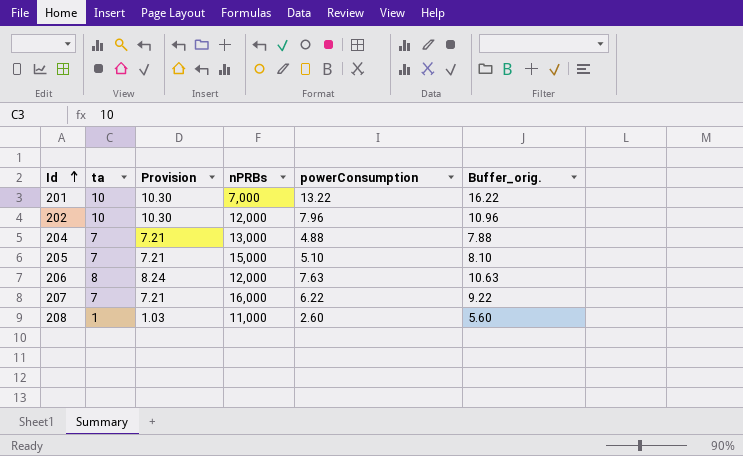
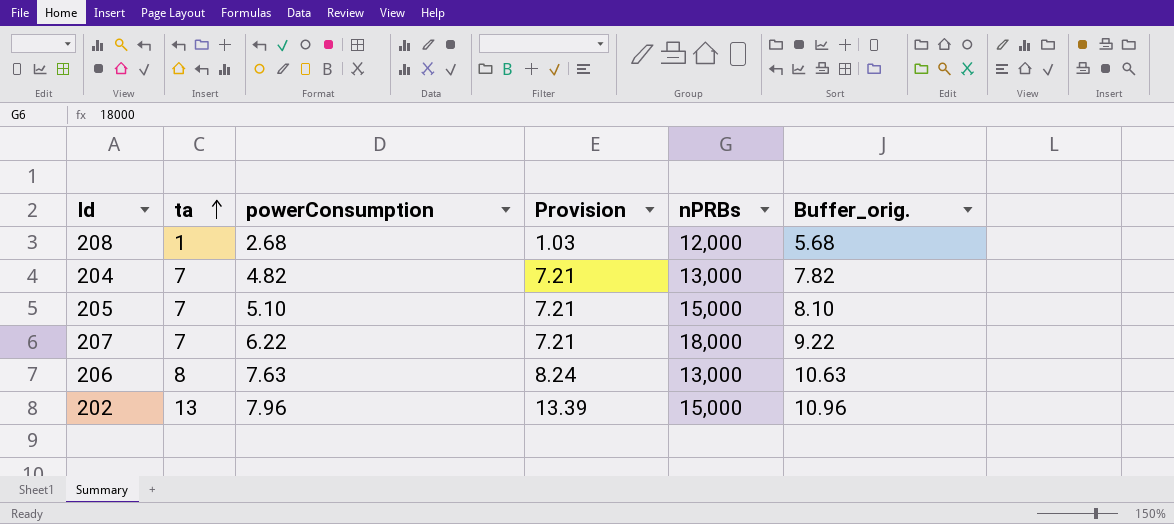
row order: Id ascending -> ta ascending
column powerConsumption | position: 5 -> 3
row 201: 10 | 10.30 | 7,000 | 13.22 | 16.22 -> none
208 | powerConsumption: 2.60 -> 2.68
208 | nPRBs: 11,000 -> 12,000
208 | Buffer_orig.: 5.60 -> 5.68
204 | powerConsumption: 4.88 -> 4.82
204 | Buffer_orig.: 7.88 -> 7.82
207 | nPRBs: 16,000 -> 18,000
206 | nPRBs: 12,000 -> 13,000
202 | ta: 10 -> 13
202 | Provision: 10.30 -> 13.39
202 | nPRBs: 12,000 -> 15,000

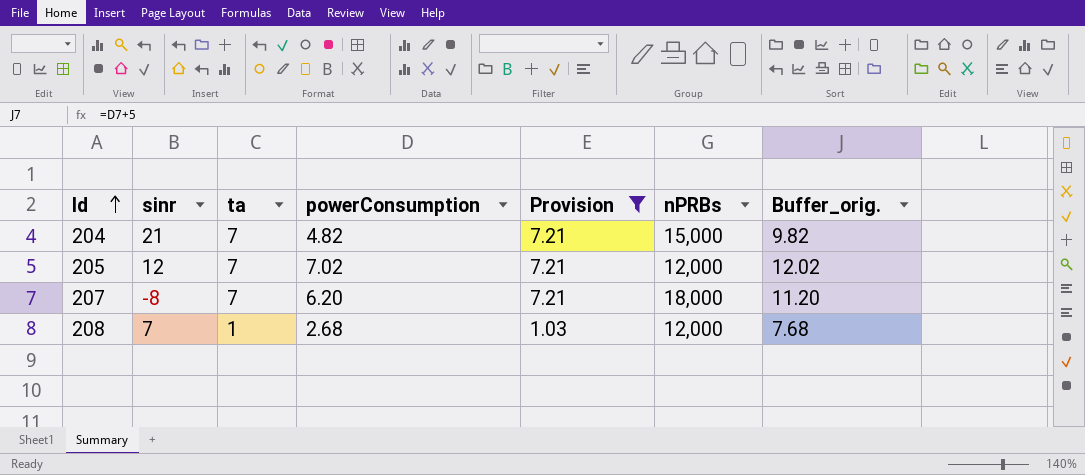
filter: none -> Provision <= 7.21
row order: ta ascending -> Id ascending
column sinr | position: none -> 2
column Buffer_orig. | formula: [powerConsumption] + 3 -> [powerConsumption] + 5
204 | nPRBs: 13,000 -> 15,000
205 | powerConsumption: 5.10 -> 7.02
205 | nPRBs: 15,000 -> 12,000
207 | powerConsumption: 6.22 -> 6.20

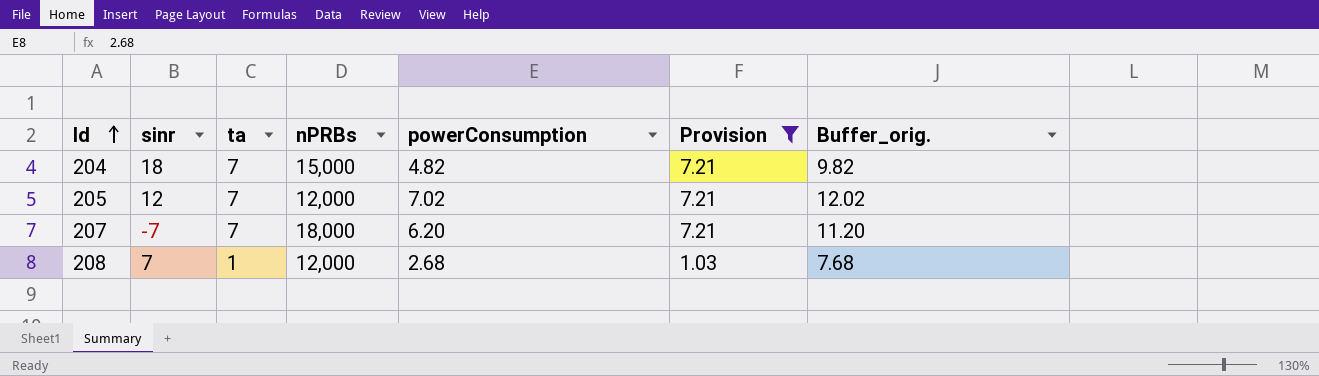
column nPRBs | position: 6 -> 4
204 | sinr: 21 -> 18
207 | sinr: -8 -> -7

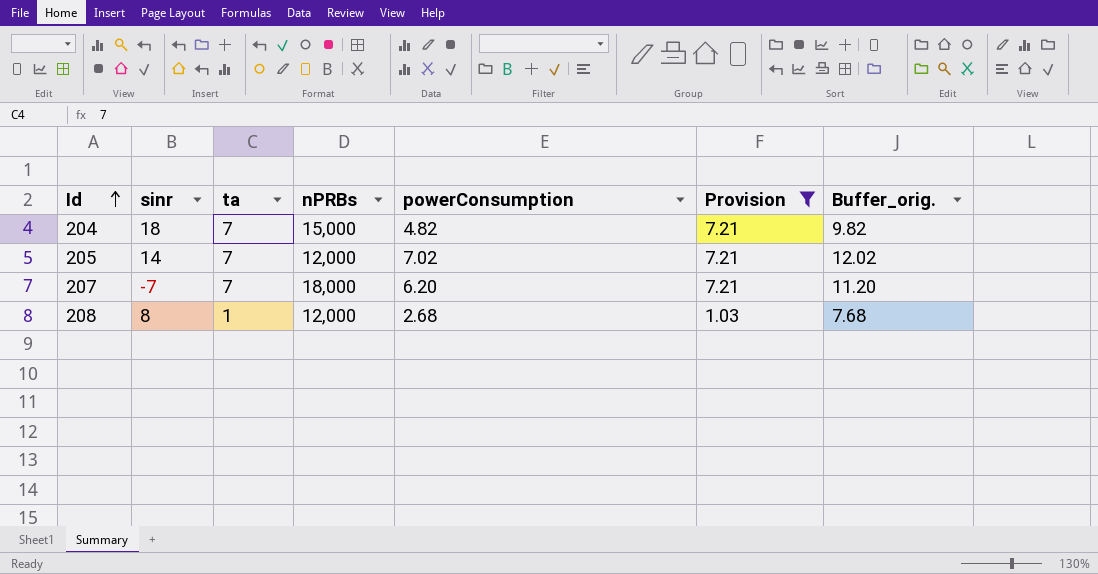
205 | sinr: 12 -> 14
208 | sinr: 7 -> 8

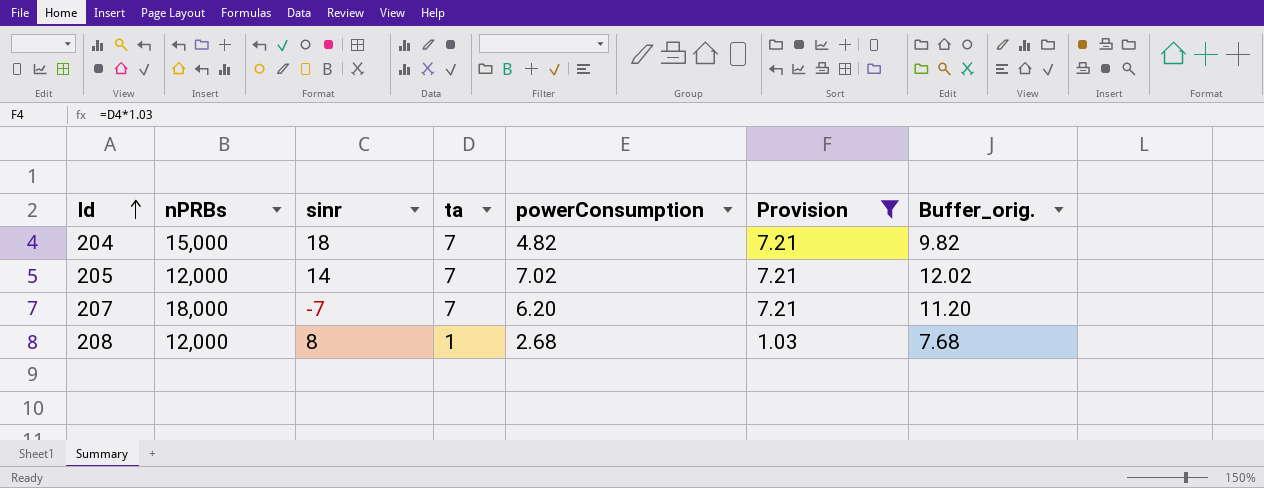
column nPRBs | position: 4 -> 2

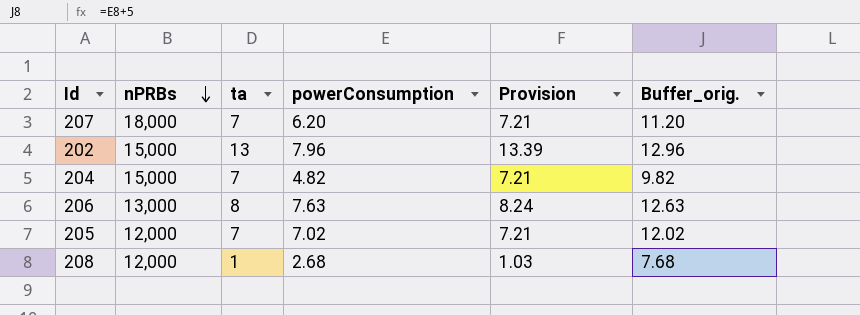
filter: Provision <= 7.21 -> none
row order: Id ascending -> nPRBs descending
column sinr | position: 3 -> none

